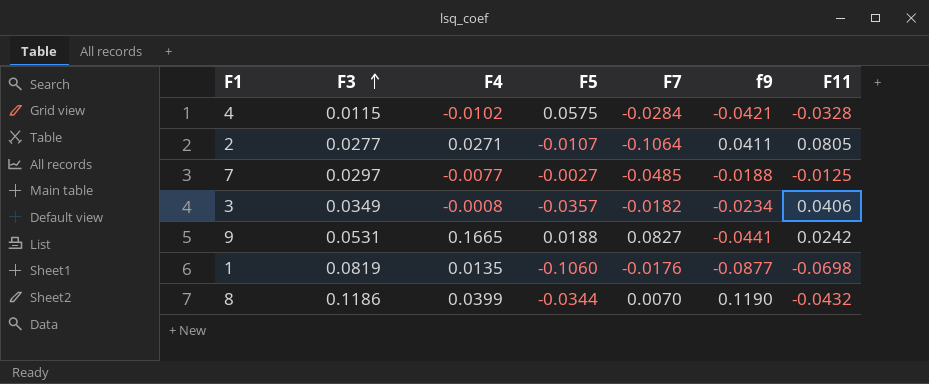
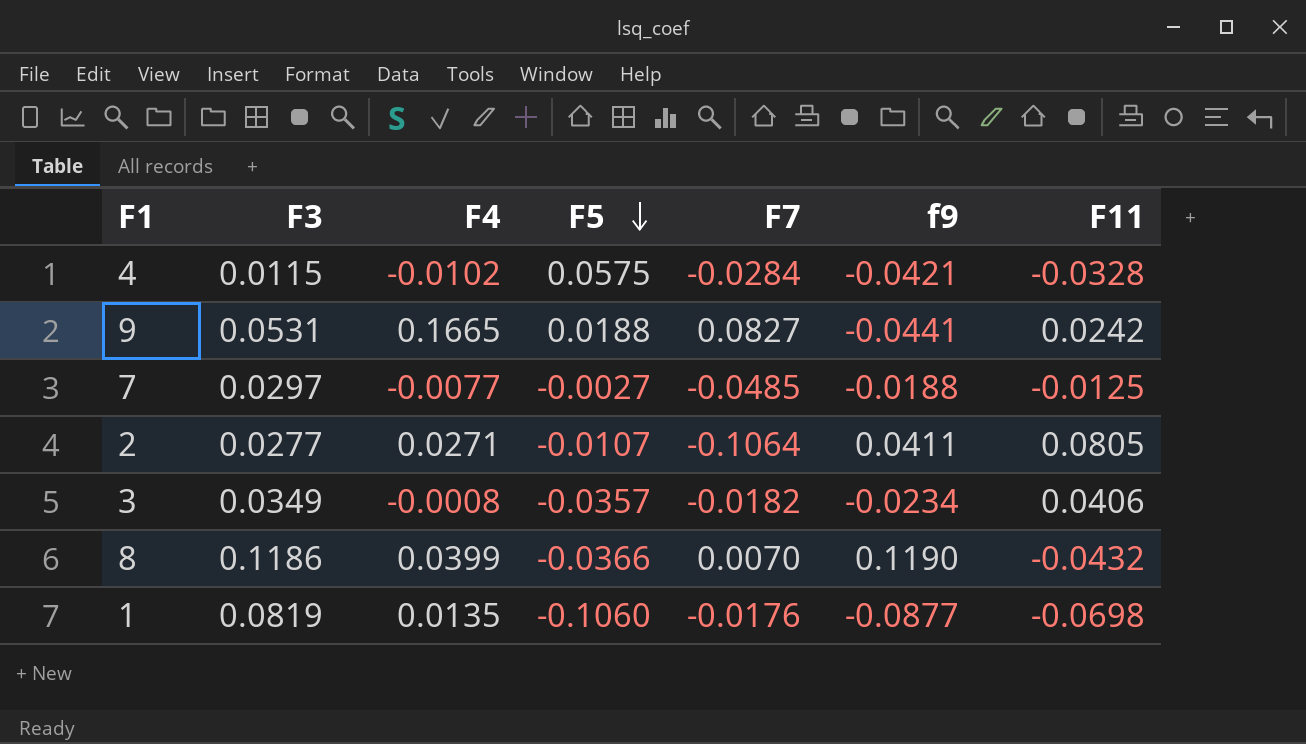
row order: F3 ascending -> F5 descending
8 | F5: -0.0344 -> -0.0366

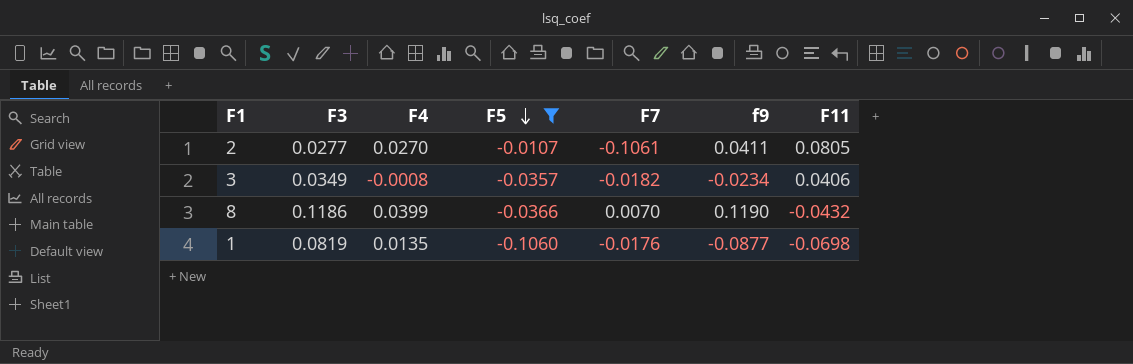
filter: none -> F5 <= -0.0107
2 | F4: 0.0271 -> 0.0270
2 | F7: -0.1064 -> -0.1061

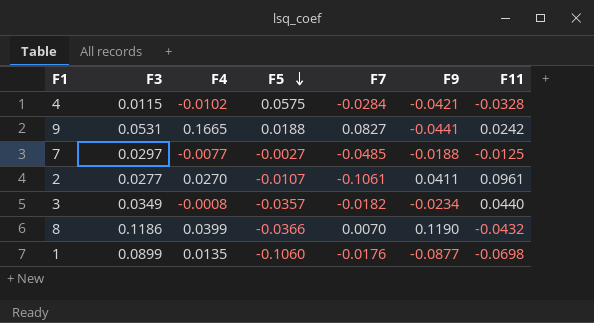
filter: F5 <= -0.0107 -> none
column name: f9 -> F9
2 | F11: 0.0805 -> 0.0961
3 | F11: 0.0406 -> 0.0440
1 | F3: 0.0819 -> 0.0899

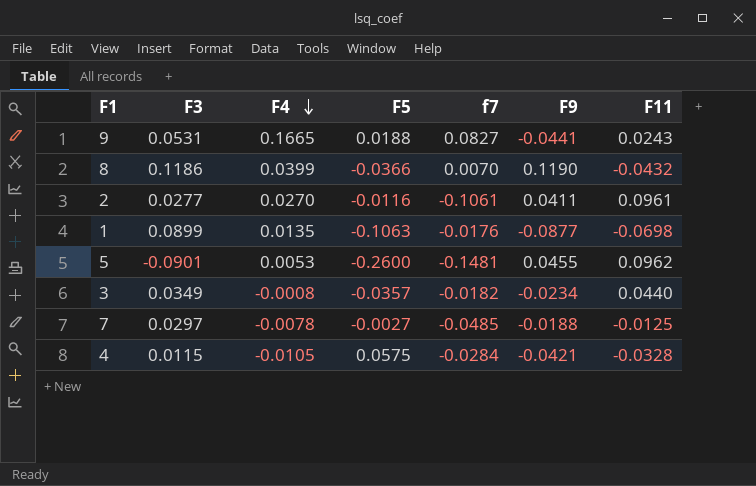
row order: F5 descending -> F4 descending
column name: F7 -> f7
9 | F11: 0.0242 -> 0.0243
2 | F5: -0.0107 -> -0.0116
1 | F5: -0.1060 -> -0.1063
row 5: none -> -0.0901 | 0.0053 | -0.2600 | -0.1481 | 0.0455 | 0.0962
7 | F4: -0.0077 -> -0.0078
4 | F4: -0.0102 -> -0.0105

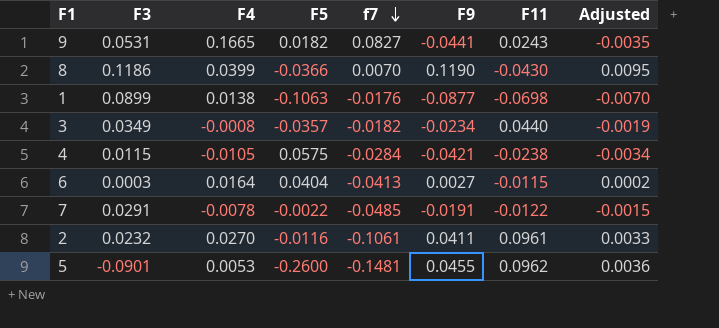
row order: F4 descending -> f7 descending
column Adjusted | formula: none -> [F9] * 0.08
9 | F5: 0.0188 -> 0.0182
8 | F11: -0.0432 -> -0.0430
1 | F4: 0.0135 -> 0.0138
4 | F11: -0.0328 -> -0.0238
row 6: none -> 0.0003 | 0.0164 | 0.0404 | -0.0413 | 0.0027 | -0.0115 | 0.0002
7 | F3: 0.0297 -> 0.0291
7 | F5: -0.0027 -> -0.0022
7 | F9: -0.0188 -> -0.0191
7 | F11: -0.0125 -> -0.0122
2 | F3: 0.0277 -> 0.0232

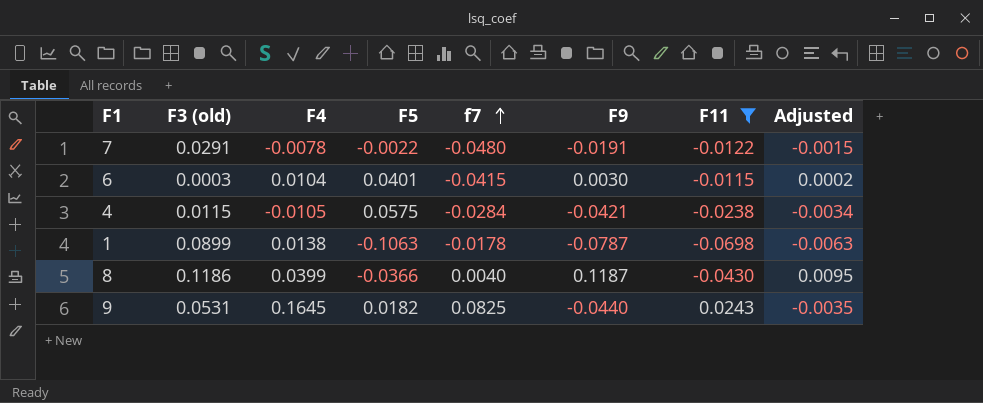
filter: none -> F11 <= 0.0243
row order: f7 descending -> f7 ascending
column name: F3 -> F3 (old)
7 | f7: -0.0485 -> -0.0480
6 | F4: 0.0164 -> 0.0104
6 | F5: 0.0404 -> 0.0401
6 | f7: -0.0413 -> -0.0415
6 | F9: 0.0027 -> 0.0030
1 | f7: -0.0176 -> -0.0178
1 | F9: -0.0877 -> -0.0787
1 | Adjusted: -0.0070 -> -0.0063
8 | f7: 0.0070 -> 0.0040
8 | F9: 0.1190 -> 0.1187
9 | F4: 0.1665 -> 0.1645
9 | f7: 0.0827 -> 0.0825
9 | F9: -0.0441 -> -0.0440

